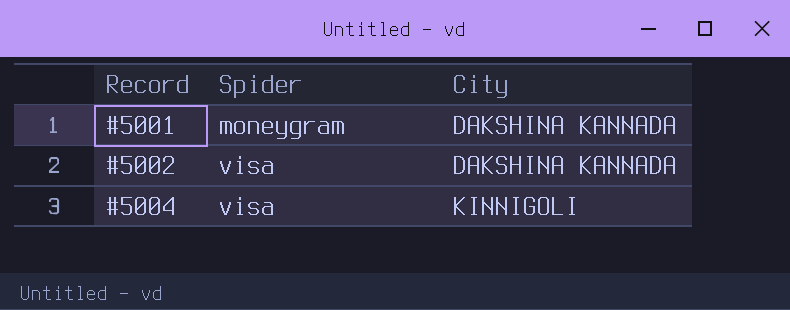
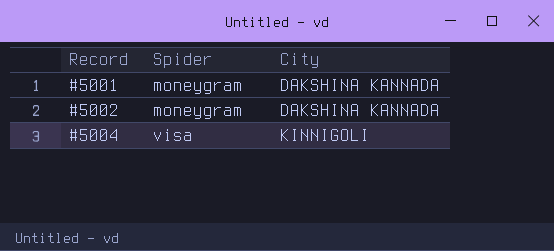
#5002 | Spider: visa -> moneygram

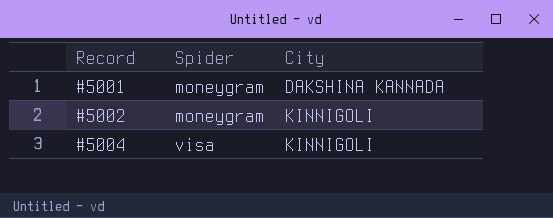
#5002 | City: DAKSHINA KANNADA -> KINNIGOLI

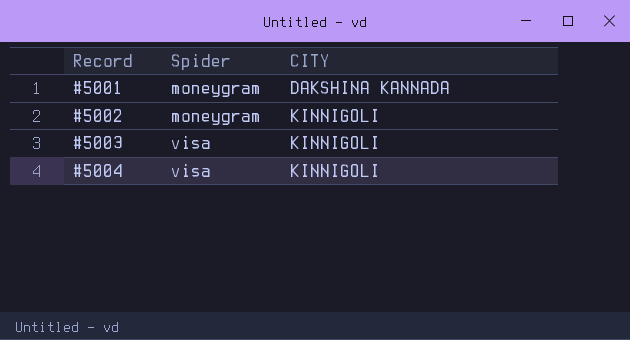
column name: City -> CITY
row #5003: none -> visa | KINNIGOLI

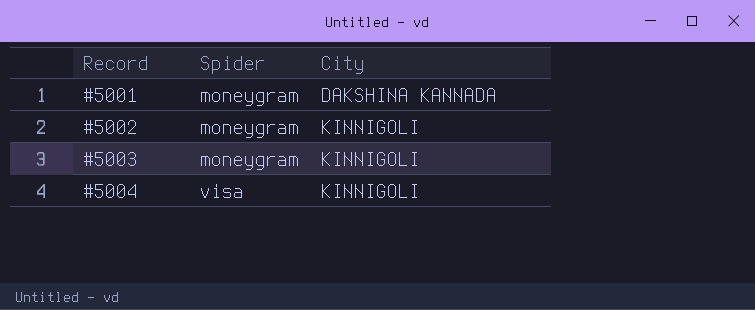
column name: CITY -> City
#5003 | Spider: visa -> moneygram

